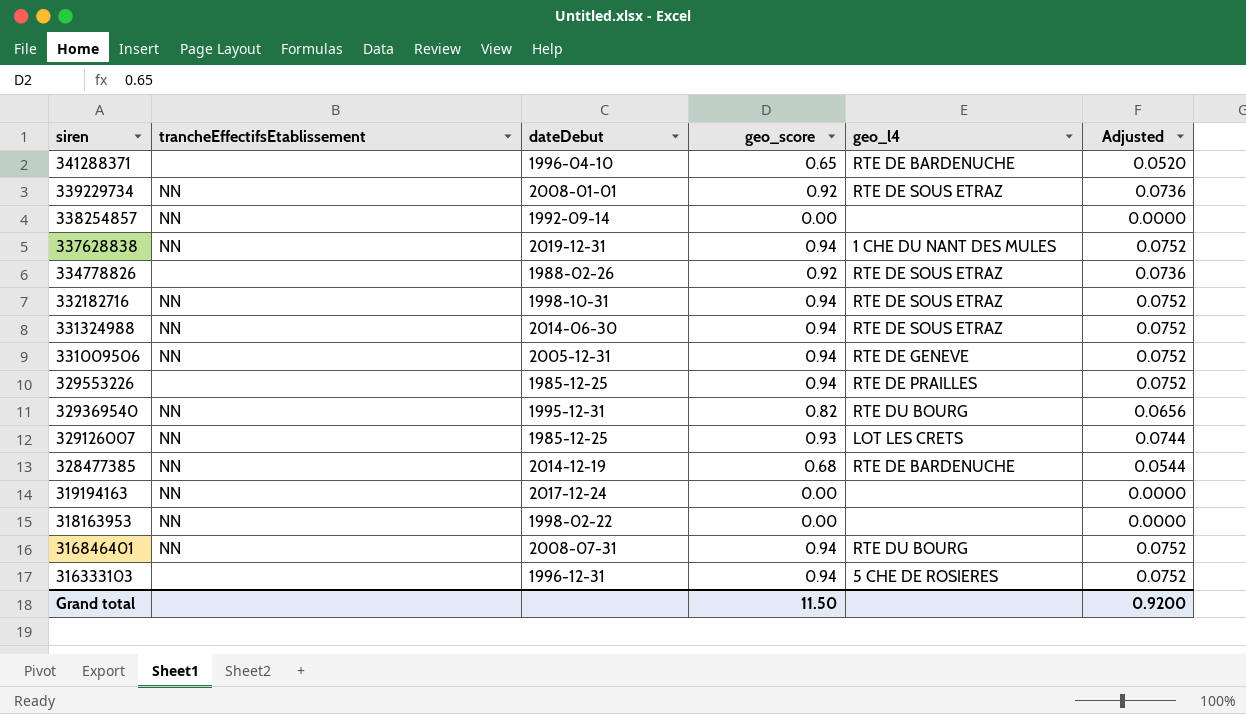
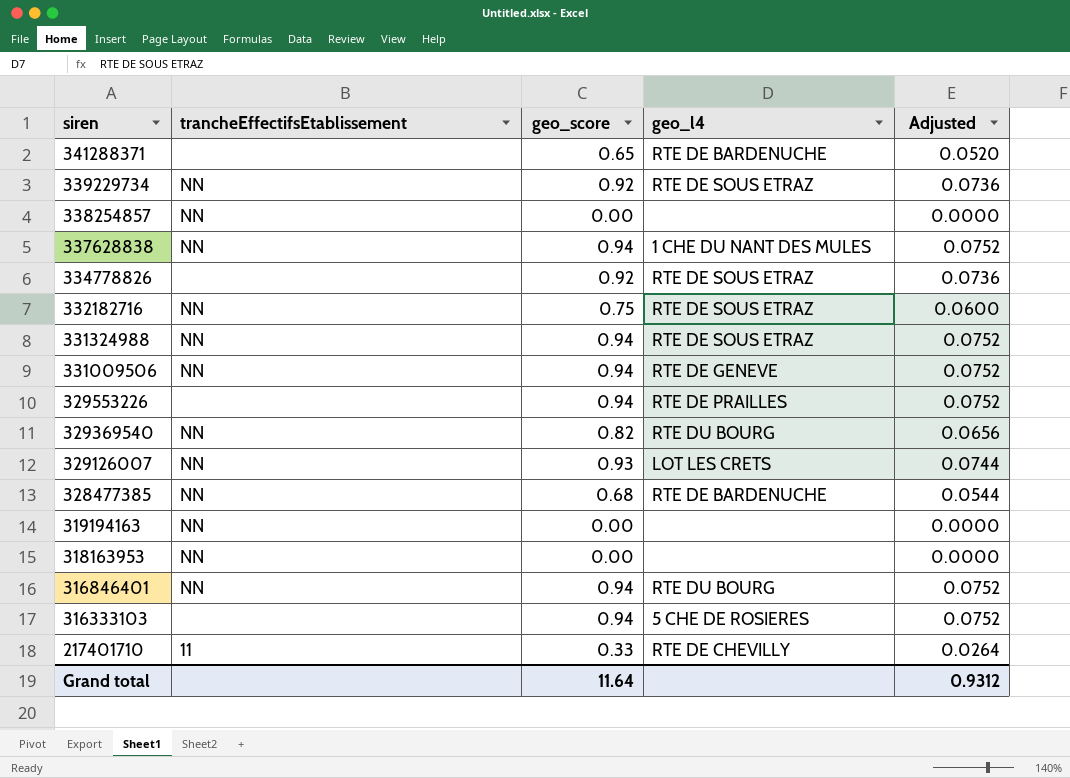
column dateDebut | position: 3 -> none
332182716 | geo_score: 0.94 -> 0.75
332182716 | Adjusted: 0.0752 -> 0.0600
row 217401710: none -> 11 | 0.33 | RTE DE CHEVILLY | 0.0264
Grand total | geo_score: 11.50 -> 11.64
Grand total | Adjusted: 0.9200 -> 0.9312

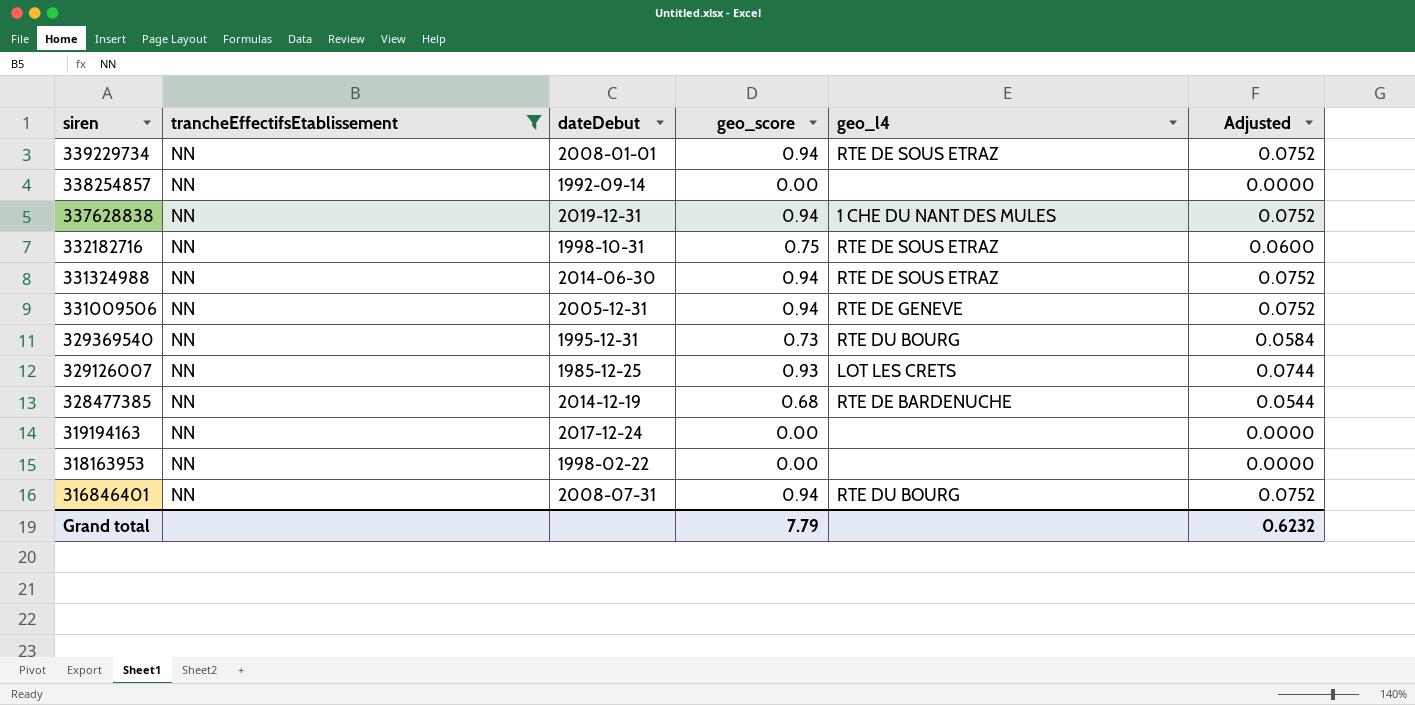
filter: none -> trancheEffectifsEtablissement = NN
column dateDebut | position: none -> 3
339229734 | geo_score: 0.92 -> 0.94
339229734 | Adjusted: 0.0736 -> 0.0752
329369540 | geo_score: 0.82 -> 0.73
329369540 | Adjusted: 0.0656 -> 0.0584
Grand total | geo_score: 11.64 -> 7.79
Grand total | Adjusted: 0.9312 -> 0.6232

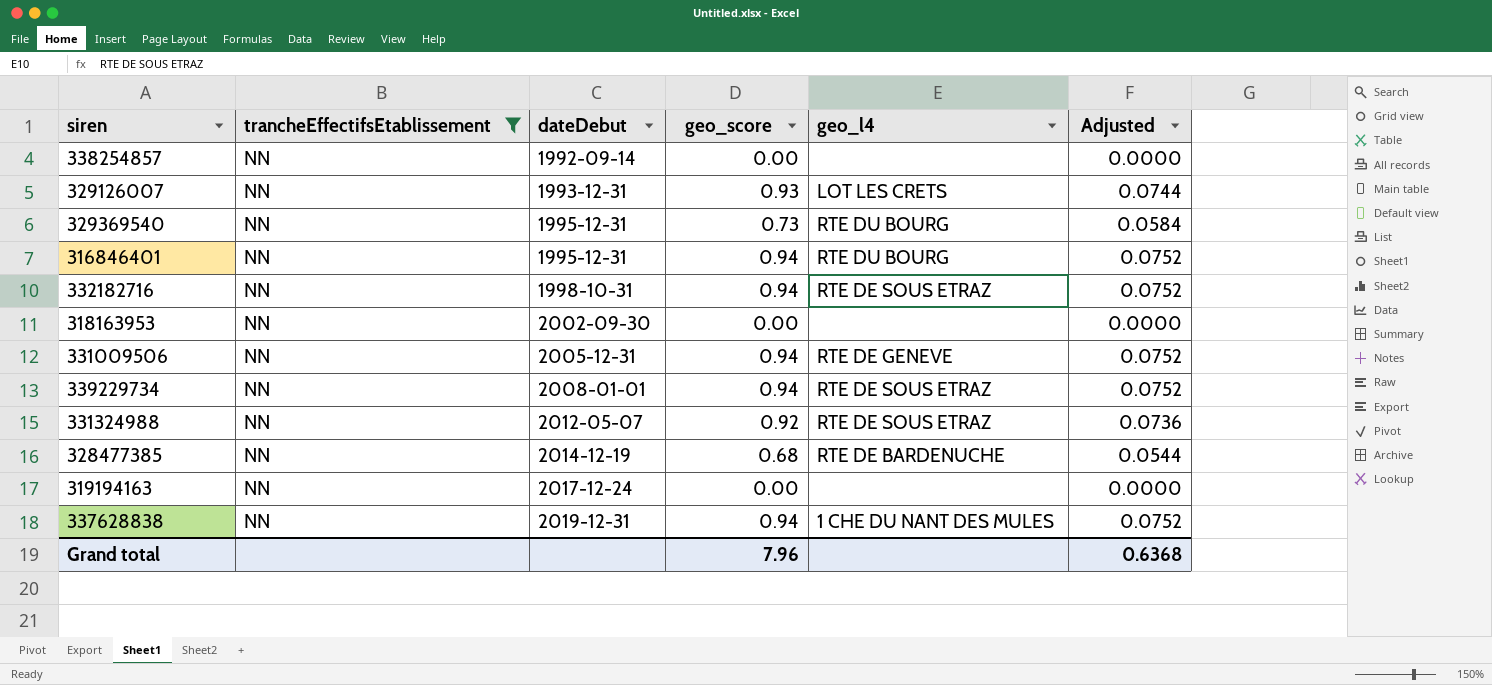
row order: siren descending -> dateDebut ascending
329126007 | dateDebut: 1985-12-25 -> 1993-12-31
316846401 | dateDebut: 2008-07-31 -> 1995-12-31
332182716 | geo_score: 0.75 -> 0.94
332182716 | Adjusted: 0.0600 -> 0.0752
318163953 | dateDebut: 1998-02-22 -> 2002-09-30
331324988 | dateDebut: 2014-06-30 -> 2012-05-07
331324988 | geo_score: 0.94 -> 0.92
331324988 | Adjusted: 0.0752 -> 0.0736
Grand total | geo_score: 7.79 -> 7.96
Grand total | Adjusted: 0.6232 -> 0.6368

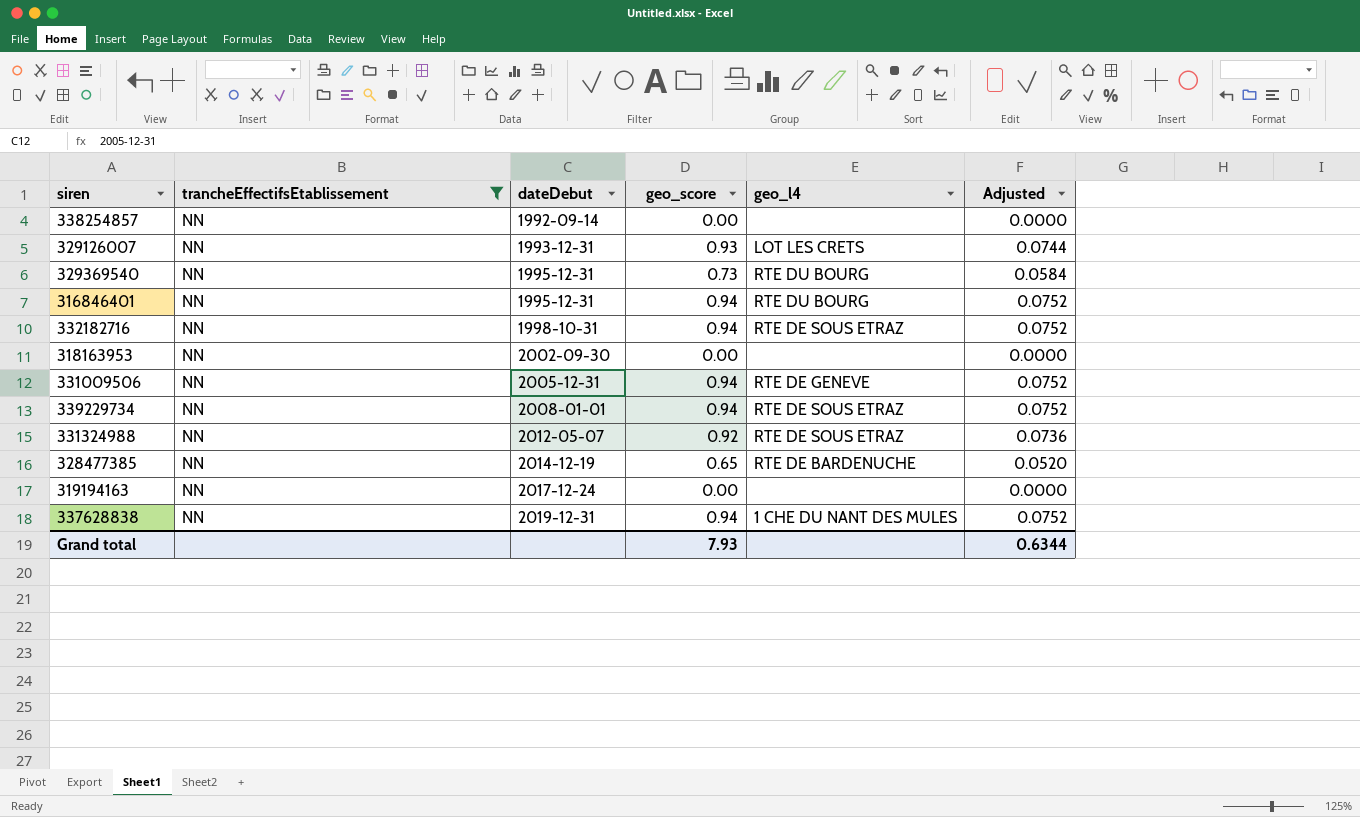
328477385 | geo_score: 0.68 -> 0.65
328477385 | Adjusted: 0.0544 -> 0.0520
Grand total | geo_score: 7.96 -> 7.93
Grand total | Adjusted: 0.6368 -> 0.6344

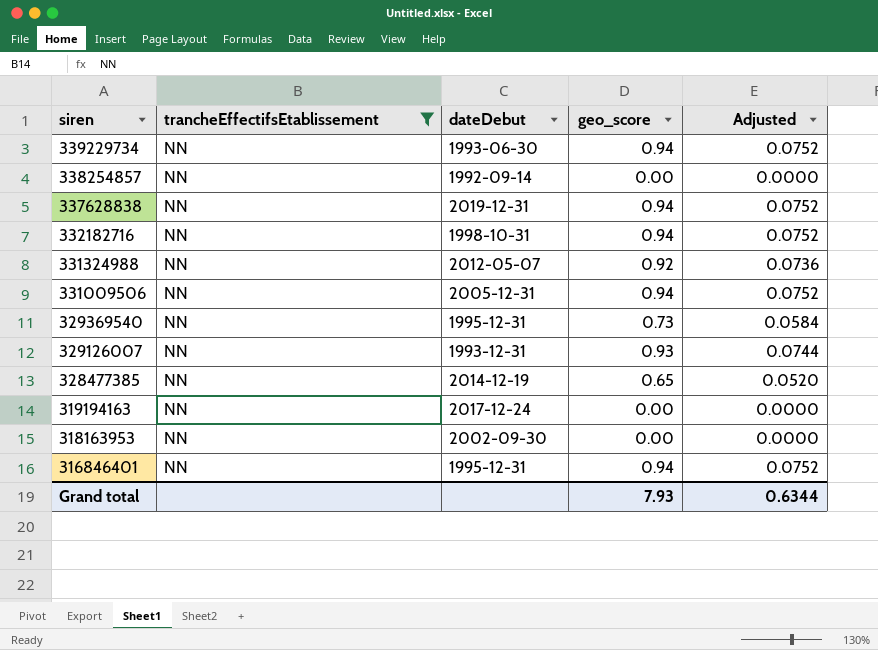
row order: dateDebut ascending -> siren descending
column geo_l4 | position: 5 -> none
339229734 | dateDebut: 2008-01-01 -> 1993-06-30

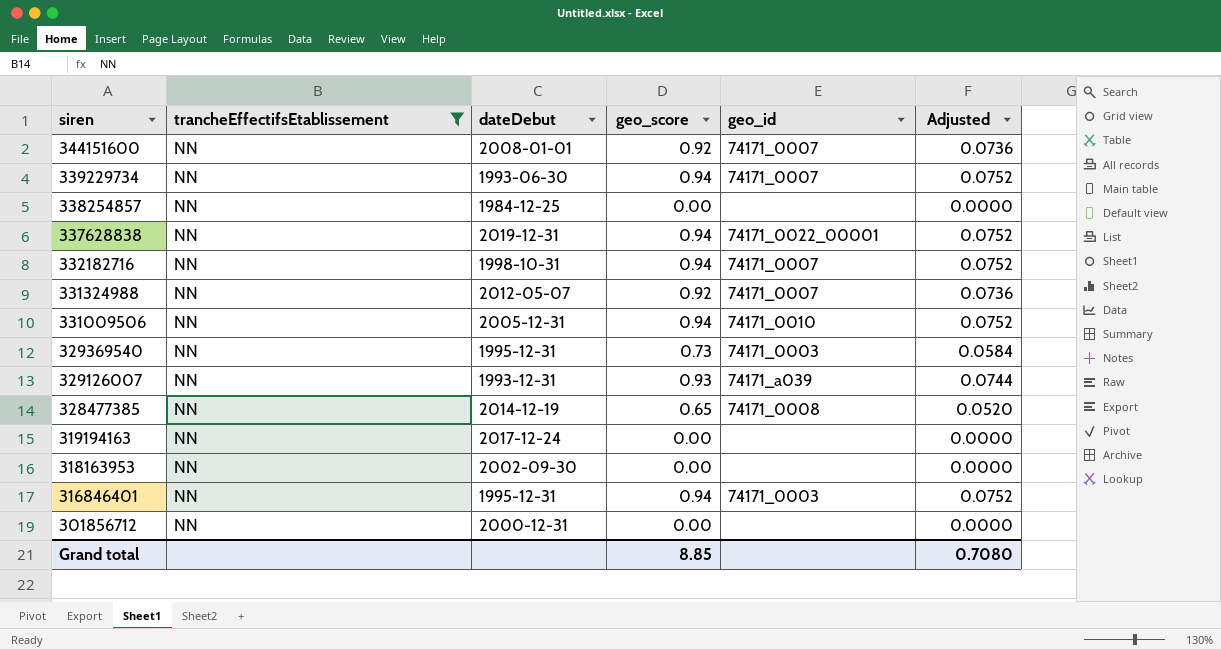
column geo_id | position: none -> 5
row 344151600: none -> NN | 2008-01-01 | 0.92 | 74171_0007 | 0.0736
338254857 | dateDebut: 1992-09-14 -> 1984-12-25
row 301856712: none -> NN | 2000-12-31 | 0.00 | none | 0.0000
Grand total | geo_score: 7.93 -> 8.85
Grand total | Adjusted: 0.6344 -> 0.7080

